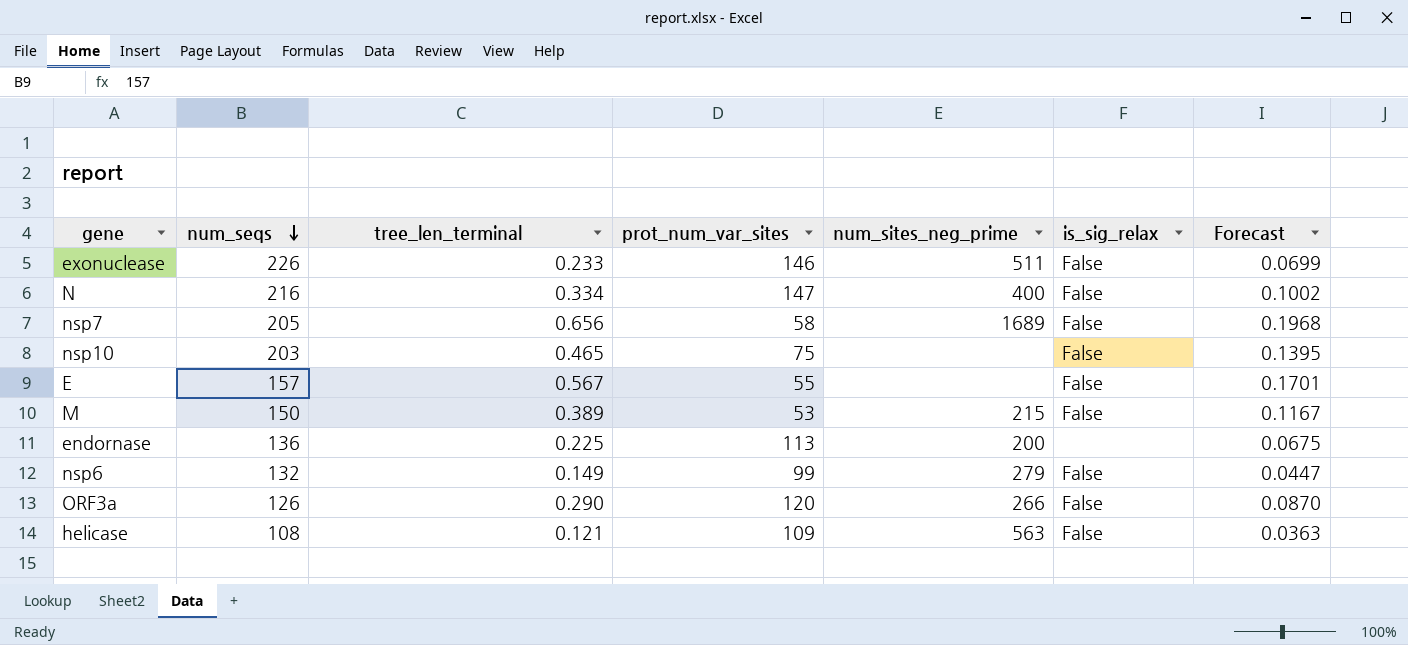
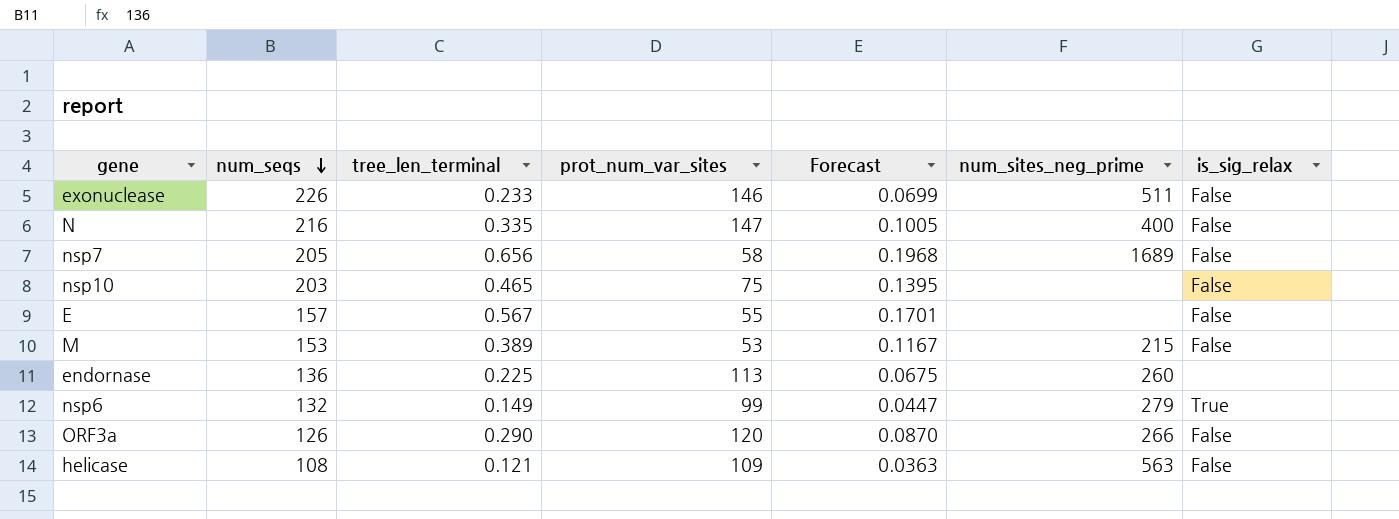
column Forecast | position: 7 -> 5
N | tree_len_terminal: 0.334 -> 0.335
N | Forecast: 0.1002 -> 0.1005
M | num_seqs: 150 -> 153
endornase | num_sites_neg_prime: 200 -> 260
nsp6 | is_sig_relax: False -> True

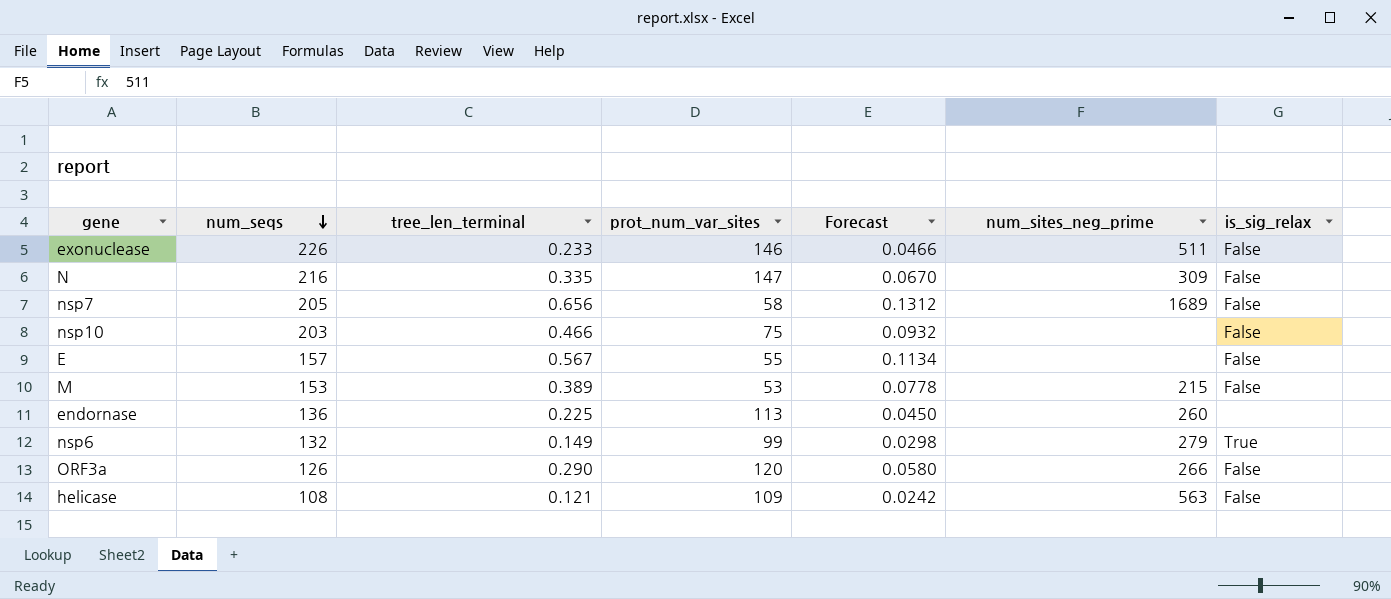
column Forecast | formula: [tree_len_terminal] * 0.3 -> [tree_len_terminal] * 0.2
N | num_sites_neg_prime: 400 -> 309
nsp10 | tree_len_terminal: 0.465 -> 0.466

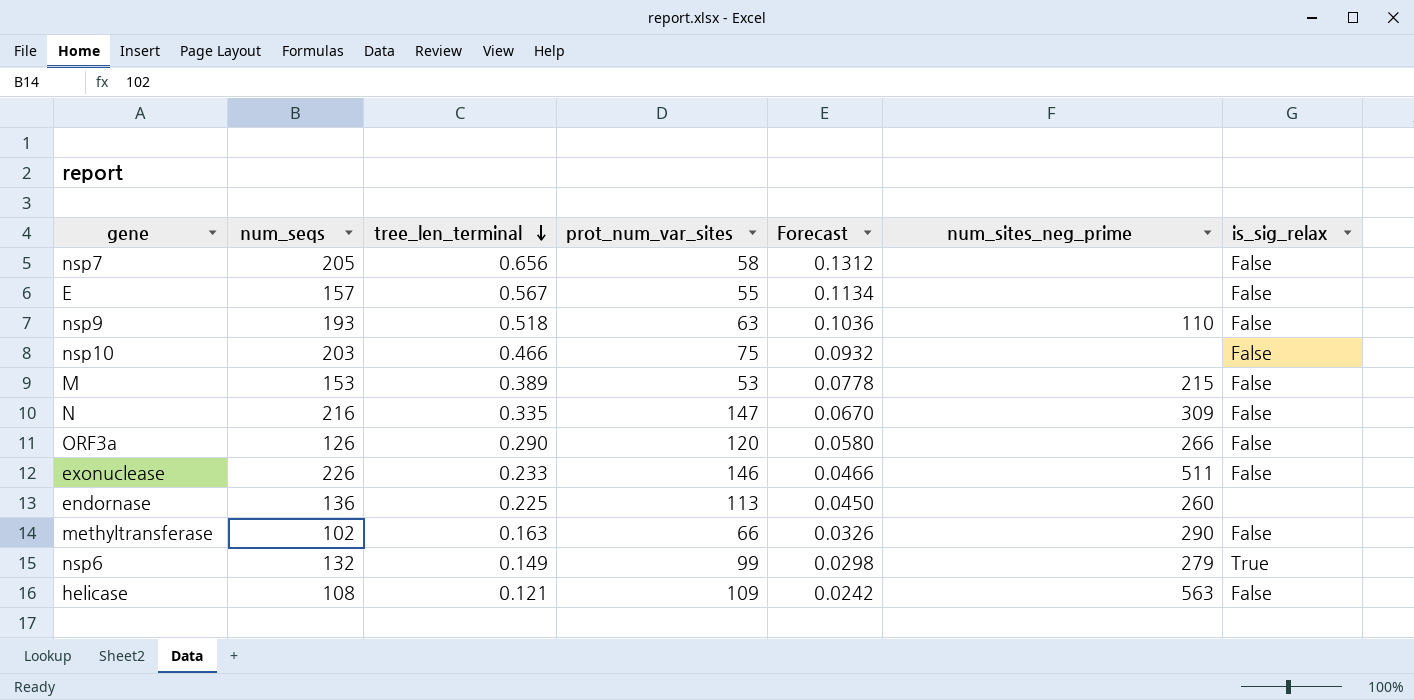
row order: num_seqs descending -> tree_len_terminal descending
nsp7 | num_sites_neg_prime: 1689 -> none
row nsp9: none -> 193 | 0.518 | 63 | 0.1036 | 110 | False
row methyltransferase: none -> 102 | 0.163 | 66 | 0.0326 | 290 | False

